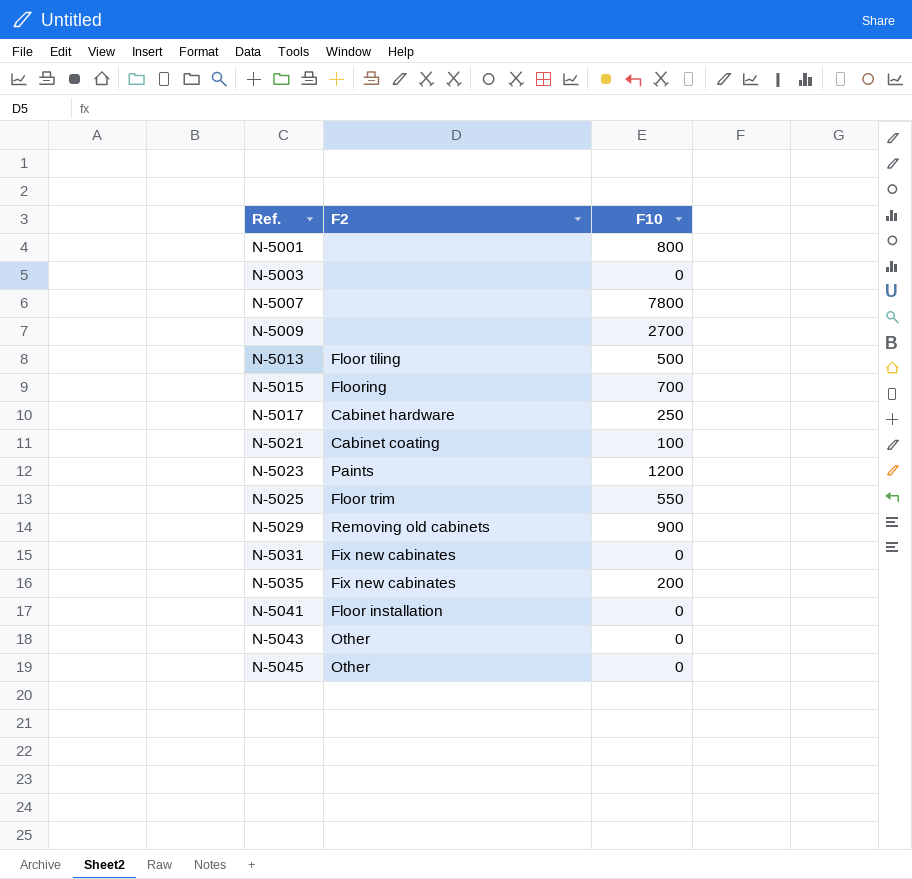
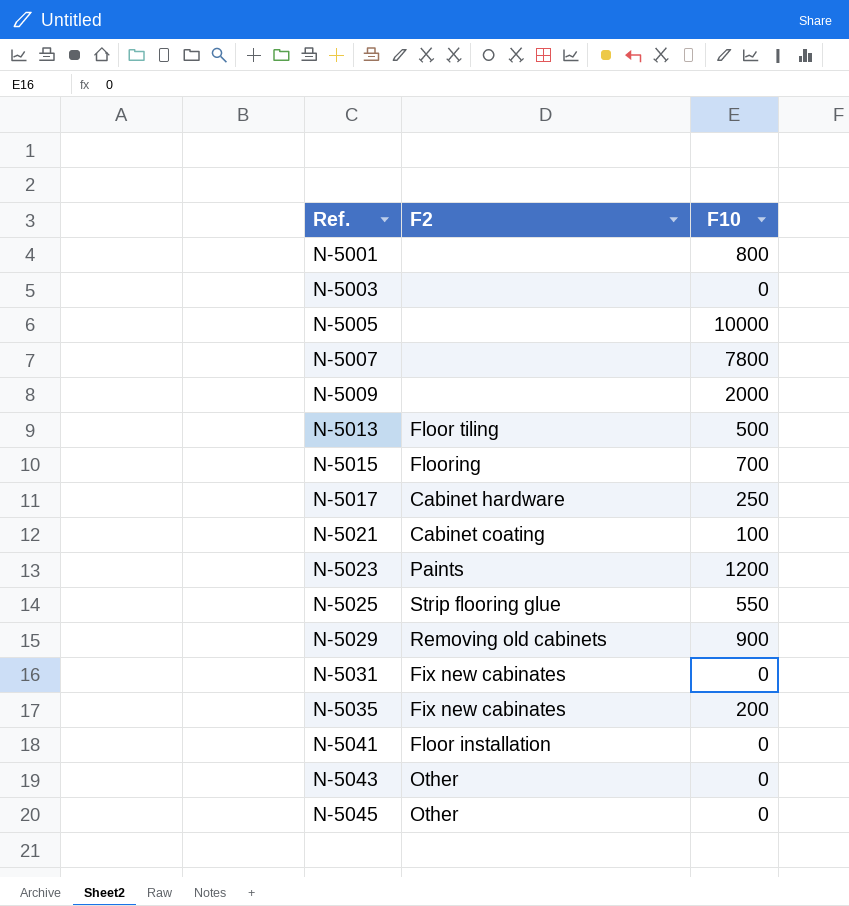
row N-5005: none -> none | 10000
N-5009 | F10: 2700 -> 2000
N-5025 | F2: Floor trim -> Strip flooring glue

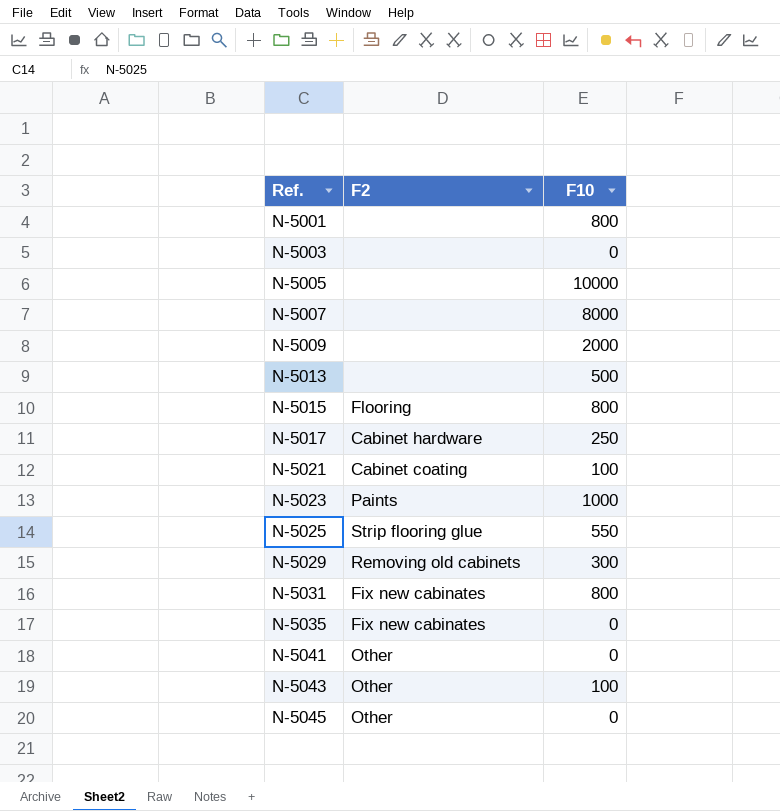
N-5007 | F10: 7800 -> 8000
N-5013 | F2: Floor tiling -> none
N-5015 | F10: 700 -> 800
N-5023 | F10: 1200 -> 1000
N-5029 | F10: 900 -> 300
N-5031 | F10: 0 -> 800
N-5035 | F10: 200 -> 0
N-5041 | F2: Floor installation -> Other
N-5043 | F10: 0 -> 100

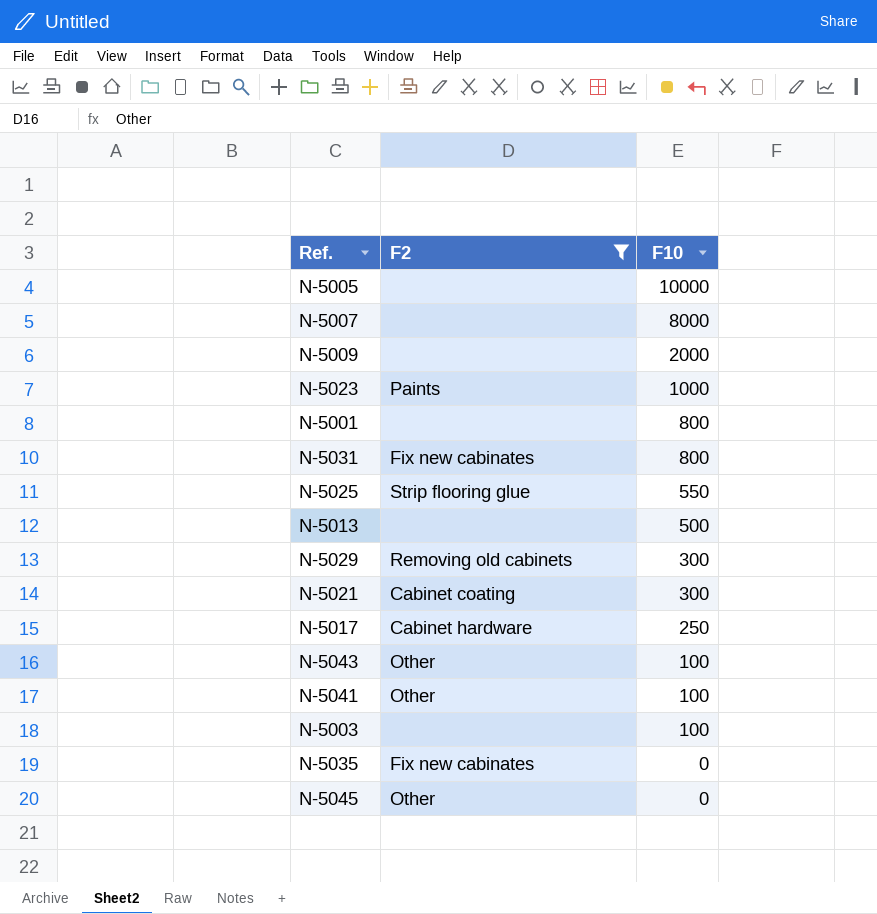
filter: none -> F2 != Flooring
row order: Ref. ascending -> F10 descending
N-5021 | F10: 100 -> 300
N-5041 | F10: 0 -> 100
N-5003 | F10: 0 -> 100

